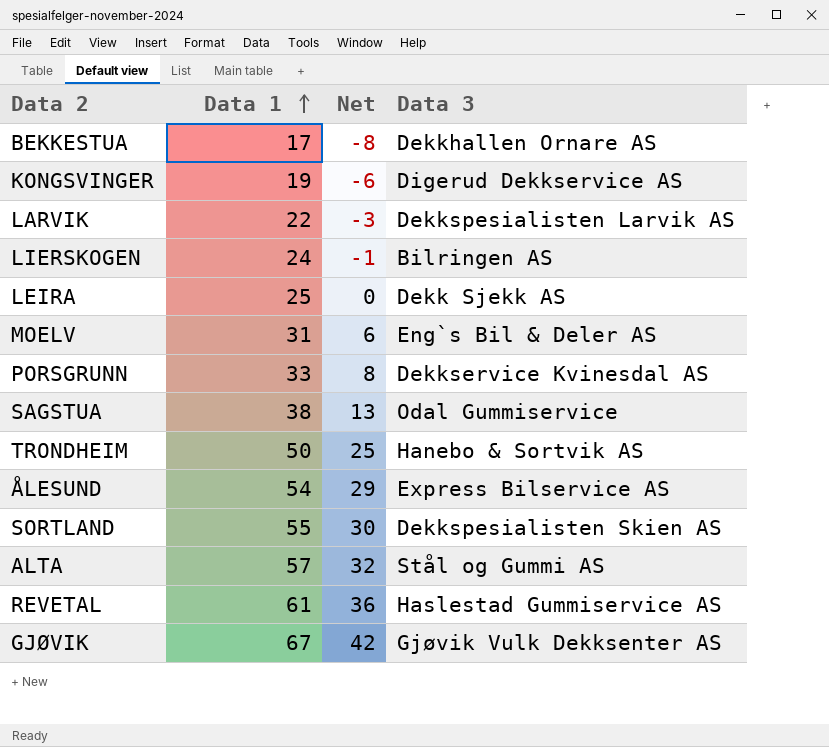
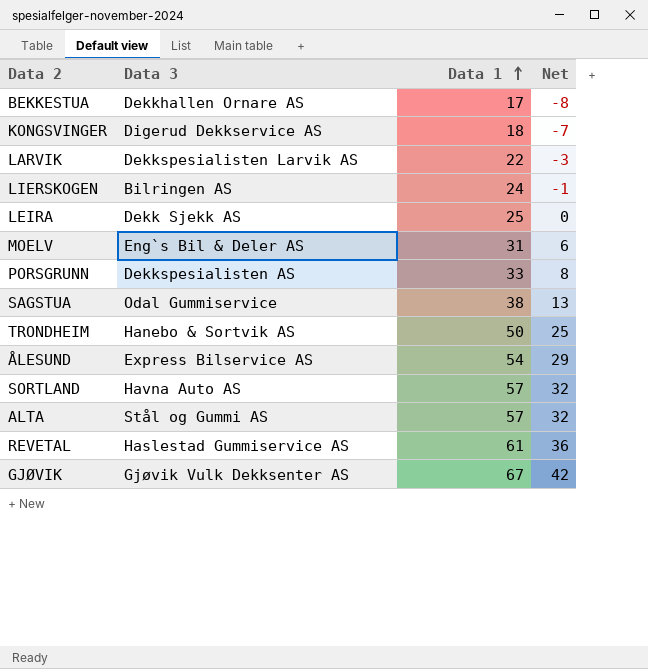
column Data 3 | position: 4 -> 2
KONGSVINGER | Data 1: 19 -> 18
KONGSVINGER | Net: -6 -> -7
PORSGRUNN | Data 3: Dekkservice Kvinesdal AS -> Dekkspesialisten AS
SORTLAND | Data 3: Dekkspesialisten Skien AS -> Havna Auto AS
SORTLAND | Data 1: 55 -> 57
SORTLAND | Net: 30 -> 32

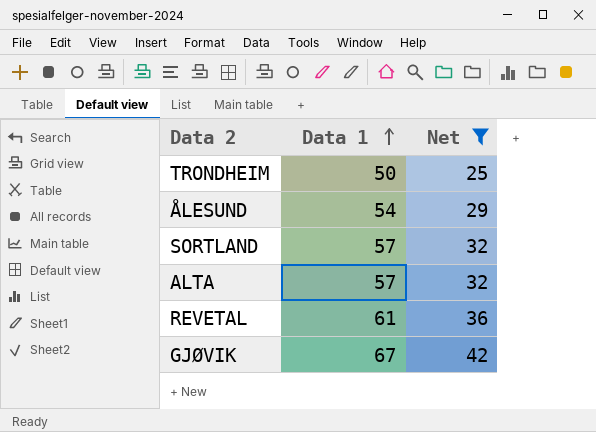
filter: none -> Net >= 25
column Data 3 | position: 2 -> none

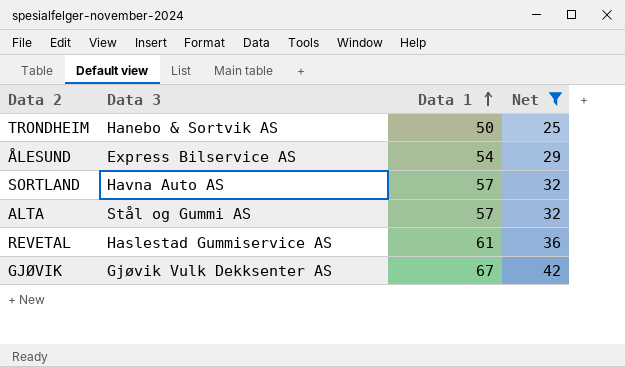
column Data 3 | position: none -> 2

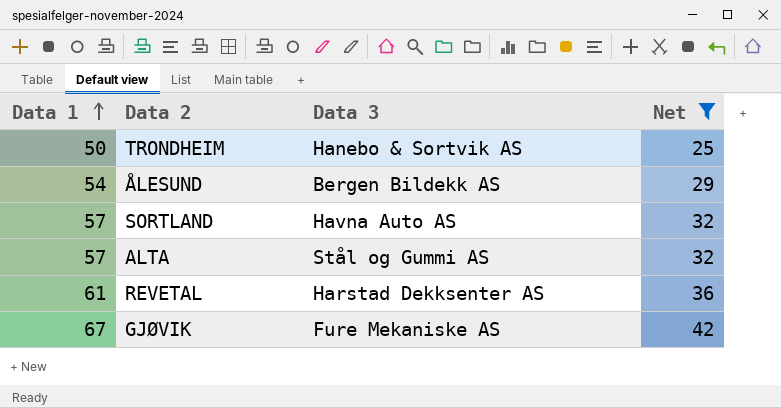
column Data 1 | position: 3 -> 1
ÅLESUND | Data 3: Express Bilservice AS -> Bergen Bildekk AS
REVETAL | Data 3: Haslestad Gummiservice AS -> Harstad Dekksenter AS
GJØVIK | Data 3: Gjøvik Vulk Dekksenter AS -> Fure Mekaniske AS

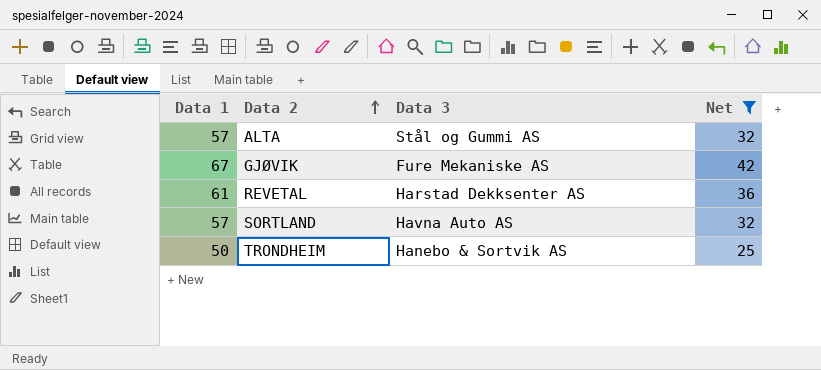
row order: Data 1 ascending -> Data 2 ascending
row ÅLESUND: 54 | Bergen Bildekk AS | 29 -> none

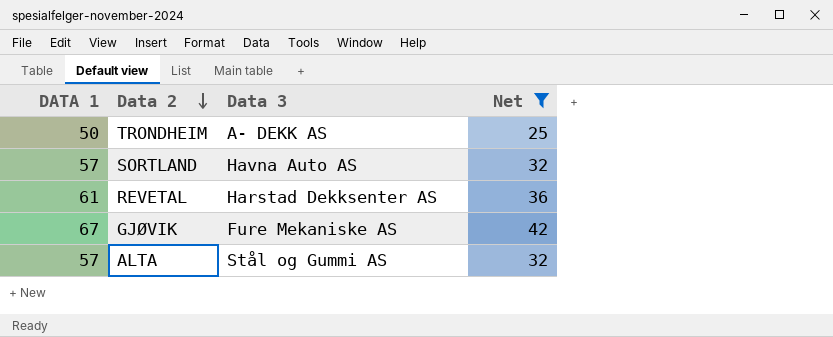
row order: Data 2 ascending -> Data 2 descending
column name: Data 1 -> DATA 1
TRONDHEIM | Data 3: Hanebo & Sortvik AS -> A- DEKK AS

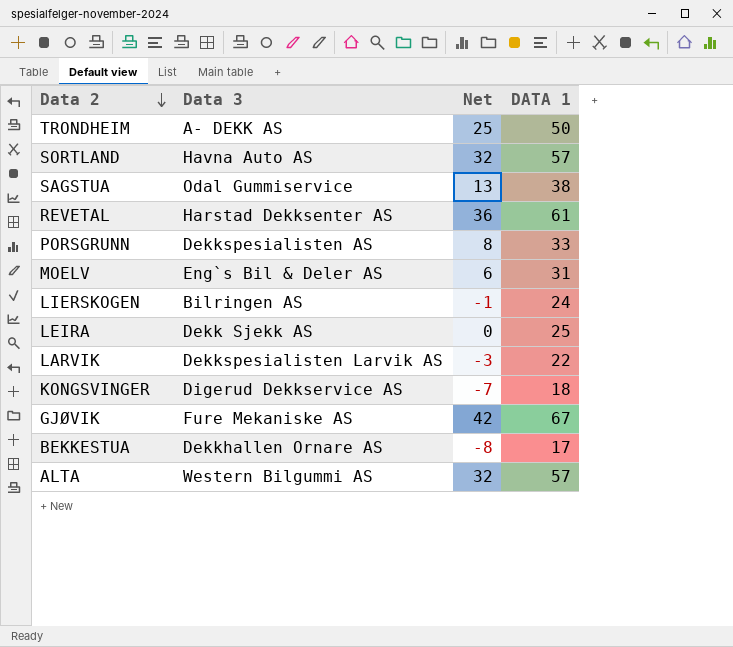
filter: Net >= 25 -> none
column DATA 1 | position: 1 -> 4
ALTA | Data 3: Stål og Gummi AS -> Western Bilgummi AS

